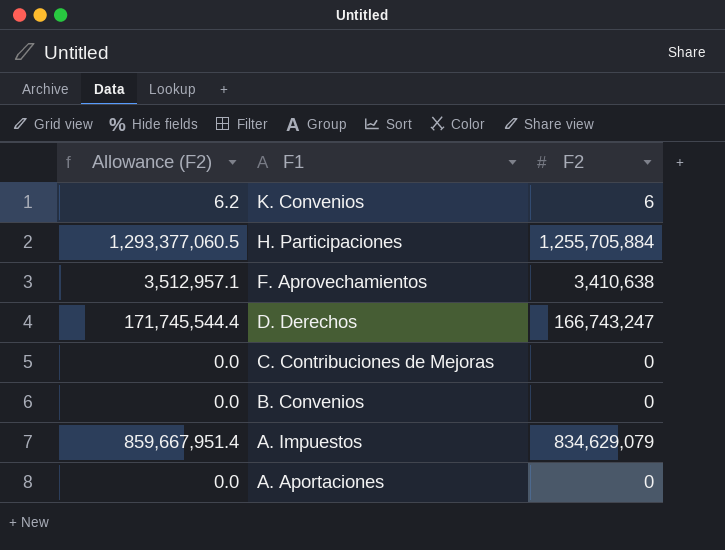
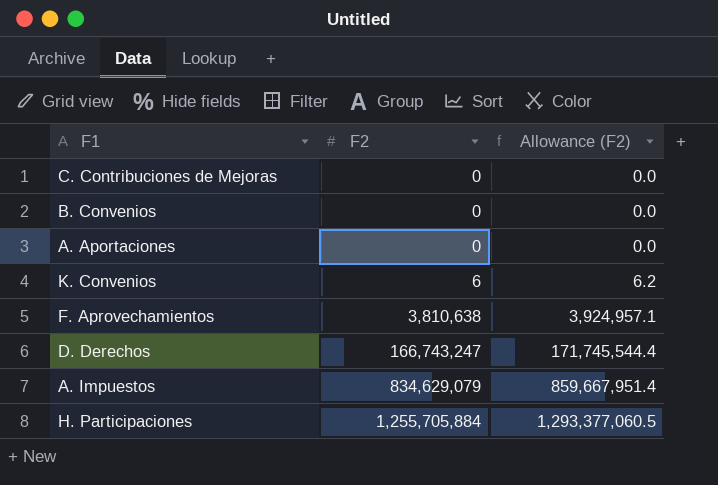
row order: F1 descending -> F2 ascending
column Allowance (F2) | position: 1 -> 3
F. Aprovechamientos | F2: 3,410,638 -> 3,810,638
F. Aprovechamientos | Allowance (F2): 3,512,957.1 -> 3,924,957.1

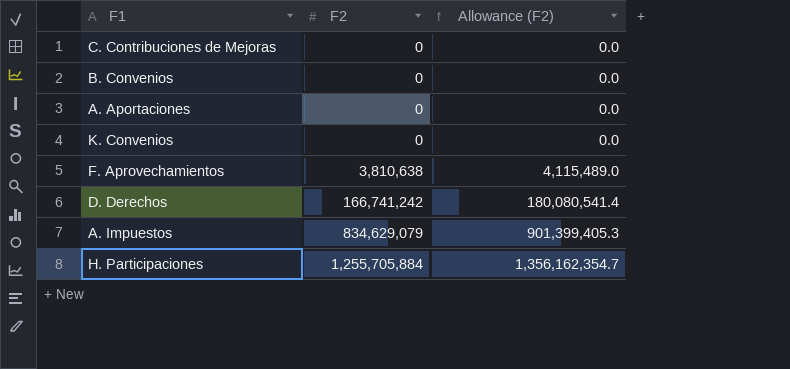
column Allowance (F2) | formula: [F2] * 1.03 -> [F2] * 1.08
K. Convenios | F2: 6 -> 0
D. Derechos | F2: 166,743,247 -> 166,741,242

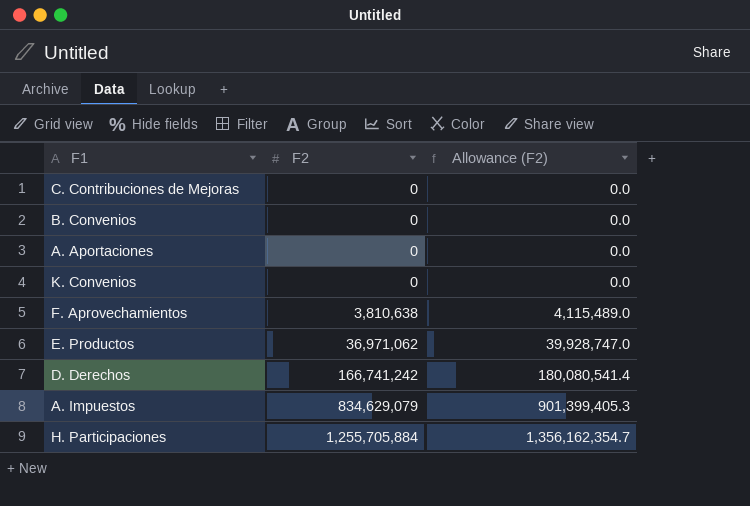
row E. Productos: none -> 36,971,062 | 39,928,747.0

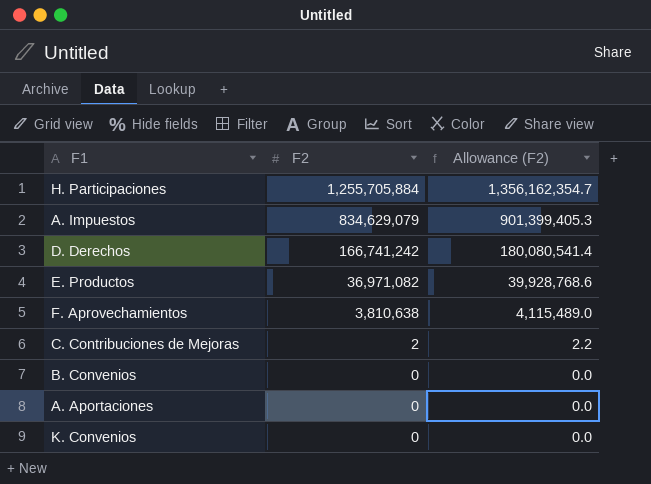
row order: F2 ascending -> F2 descending
E. Productos | F2: 36,971,062 -> 36,971,082
E. Productos | Allowance (F2): 39,928,747.0 -> 39,928,768.6
C. Contribuciones de Mejoras | F2: 0 -> 2
C. Contribuciones de Mejoras | Allowance (F2): 0.0 -> 2.2

